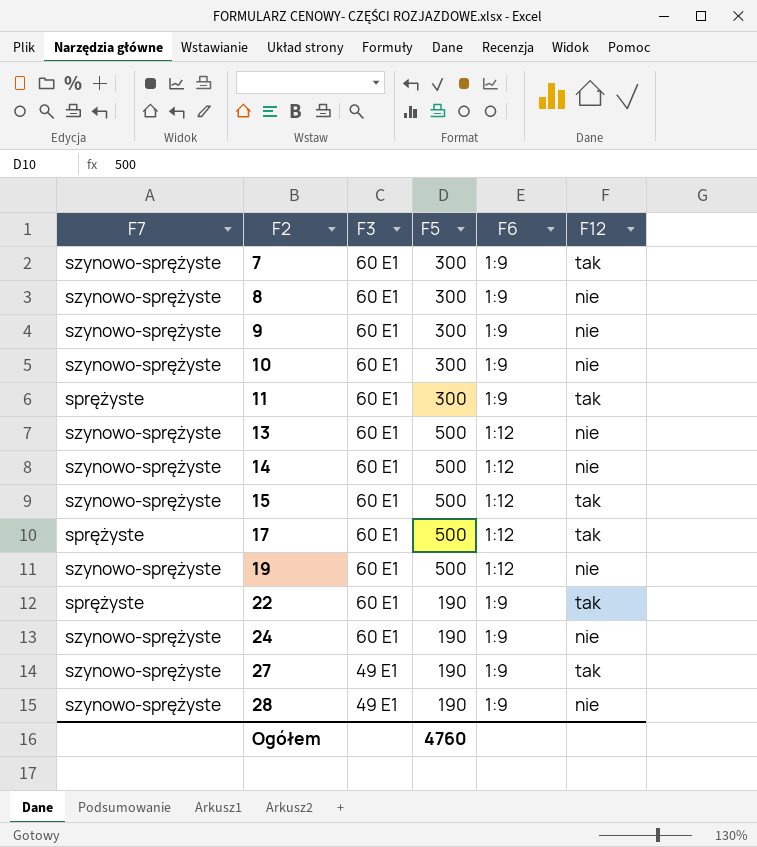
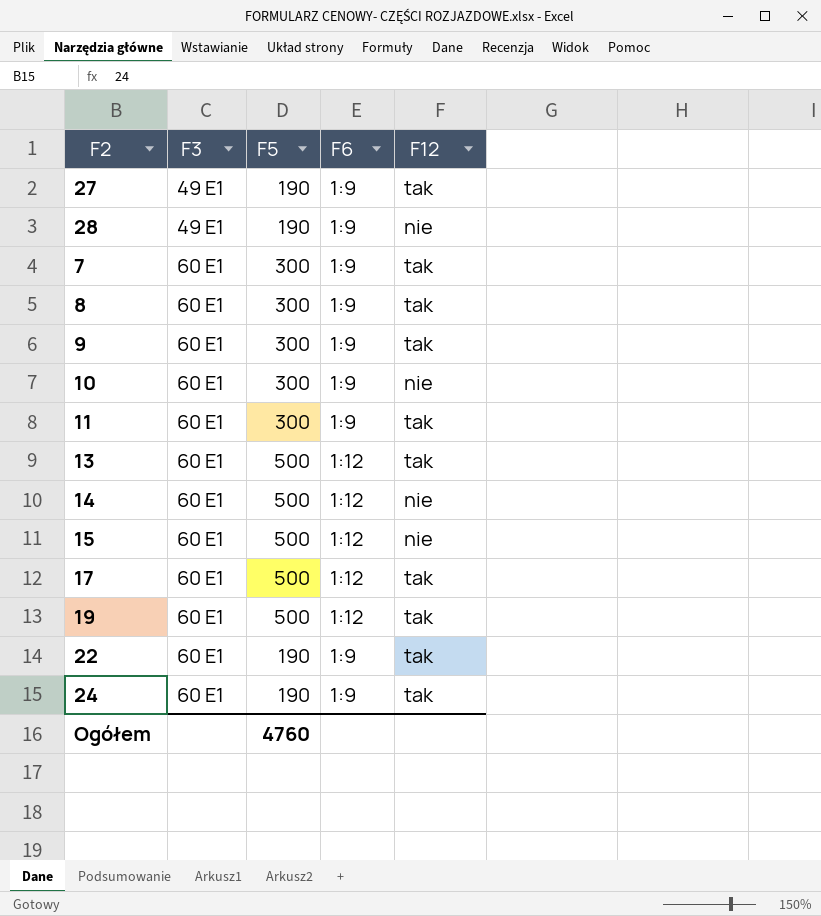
row order: F2 ascending -> F3 ascending
column F7 | position: 1 -> none
8 | F12: nie -> tak
9 | F12: nie -> tak
13 | F12: nie -> tak
15 | F12: tak -> nie
19 | F12: nie -> tak
24 | F12: nie -> tak

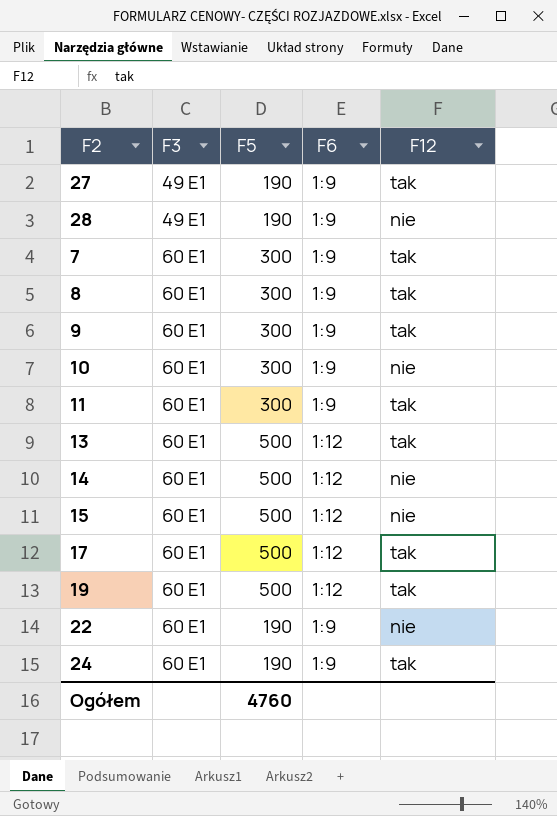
22 | F12: tak -> nie

